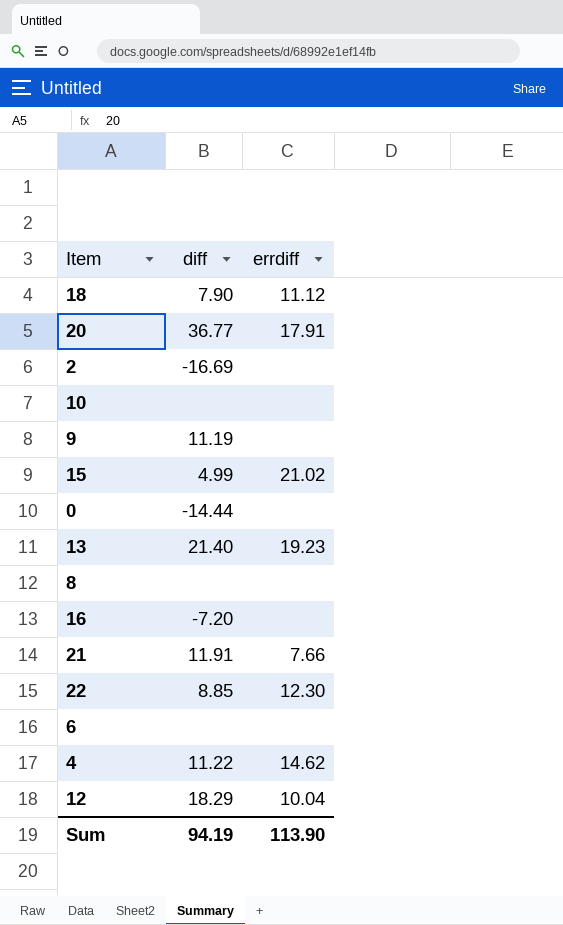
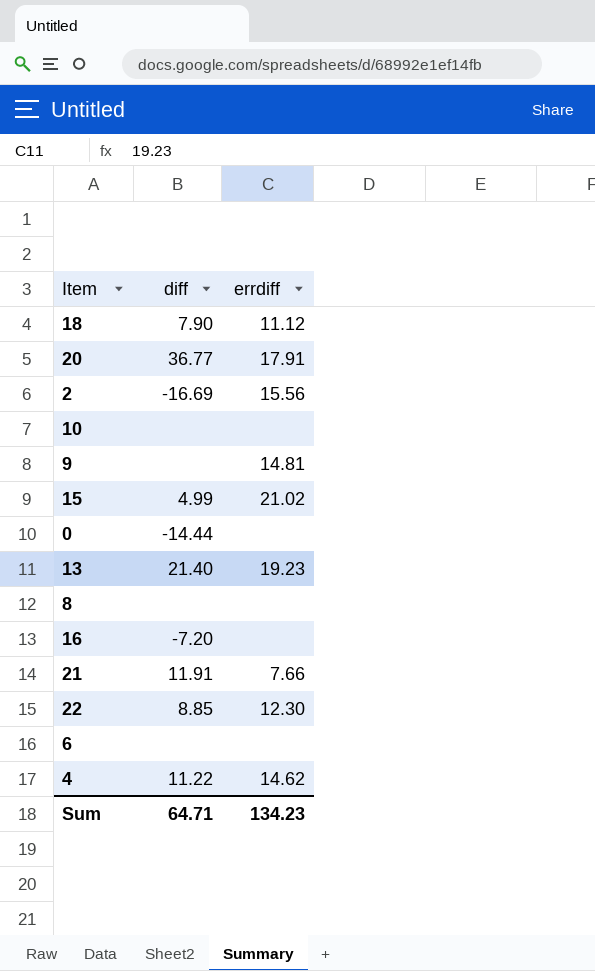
row 12: 18.29 | 10.04 -> none
2 | errdiff: none -> 15.56
9 | diff: 11.19 -> none
9 | errdiff: none -> 14.81
Sum | diff: 94.19 -> 64.71
Sum | errdiff: 113.90 -> 134.23

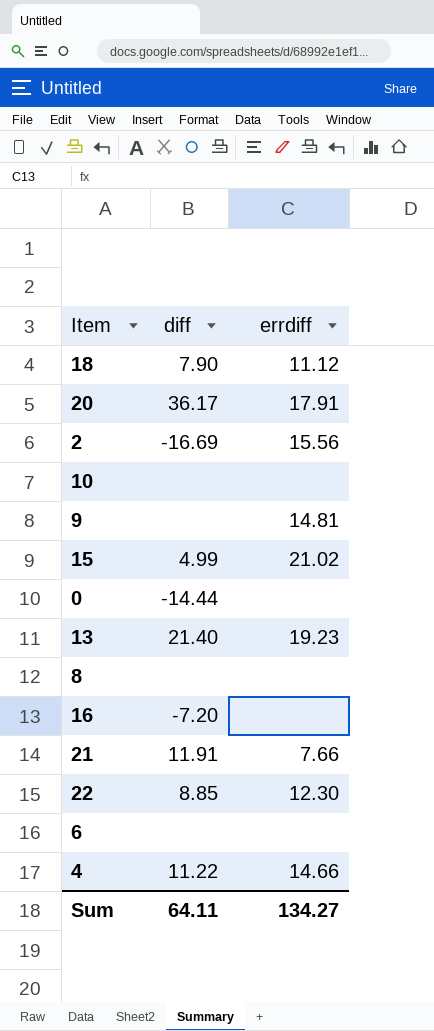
20 | diff: 36.77 -> 36.17
4 | errdiff: 14.62 -> 14.66
Sum | diff: 64.71 -> 64.11
Sum | errdiff: 134.23 -> 134.27

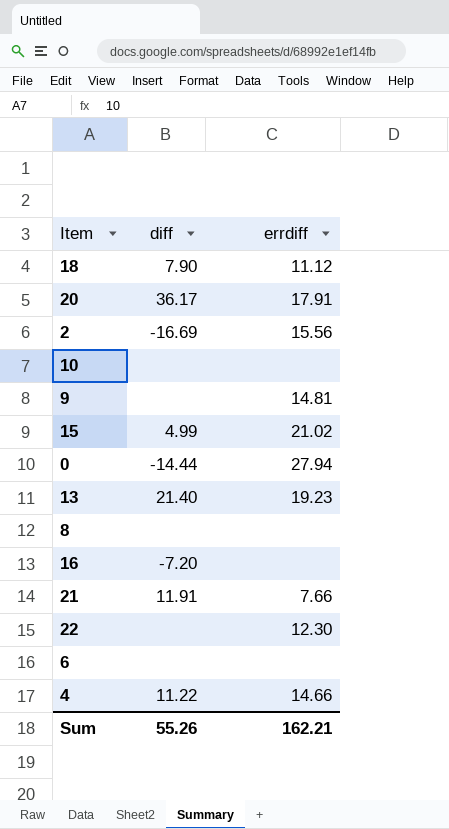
0 | errdiff: none -> 27.94
22 | diff: 8.85 -> none
Sum | diff: 64.11 -> 55.26
Sum | errdiff: 134.27 -> 162.21

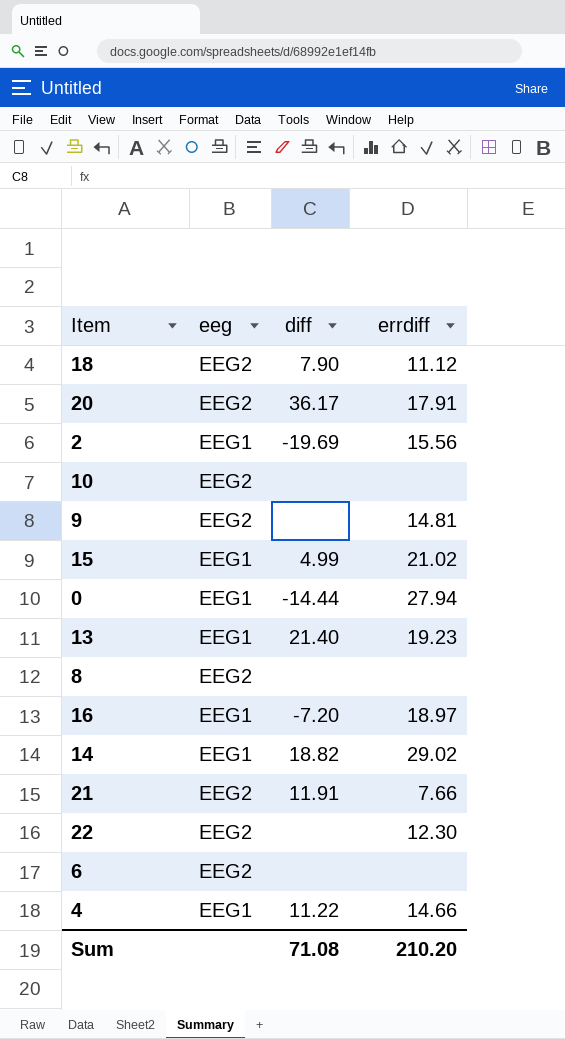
column eeg | position: none -> 2
2 | diff: -16.69 -> -19.69
16 | errdiff: none -> 18.97
row 14: none -> EEG1 | 18.82 | 29.02
Sum | diff: 55.26 -> 71.08
Sum | errdiff: 162.21 -> 210.20

